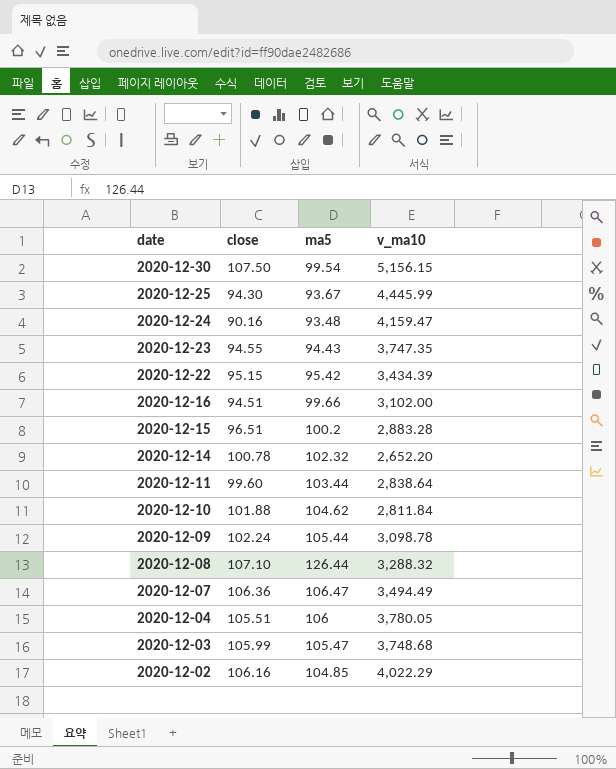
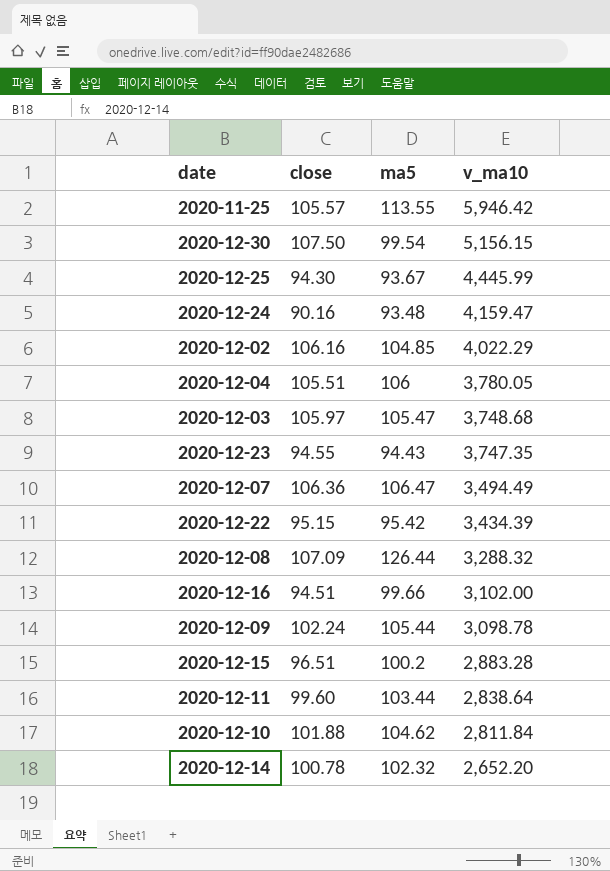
row order: date descending -> v_ma10 descending
row 2020-11-25: none -> 105.57 | 113.55 | 5,946.42
2020-12-03 | close: 105.99 -> 105.97
2020-12-08 | close: 107.10 -> 107.09

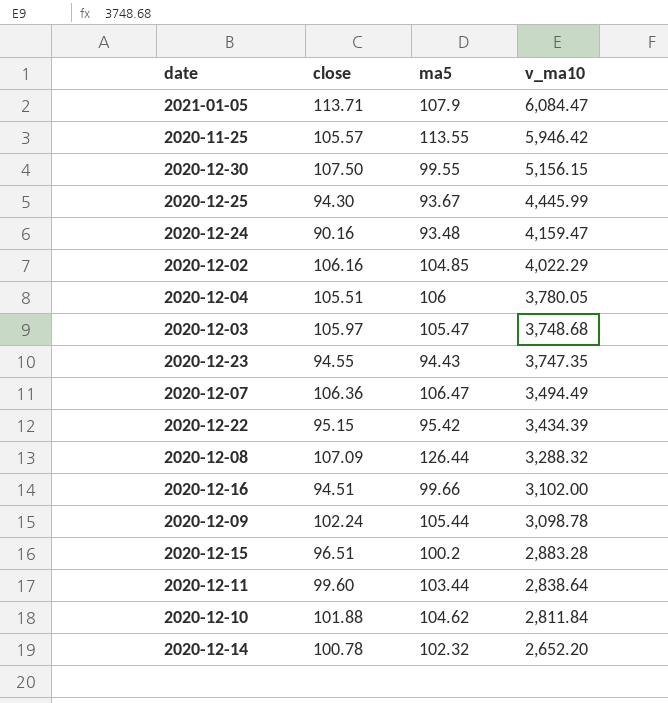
row 2021-01-05: none -> 113.71 | 107.9 | 6,084.47
2020-12-30 | ma5: 99.54 -> 99.55

